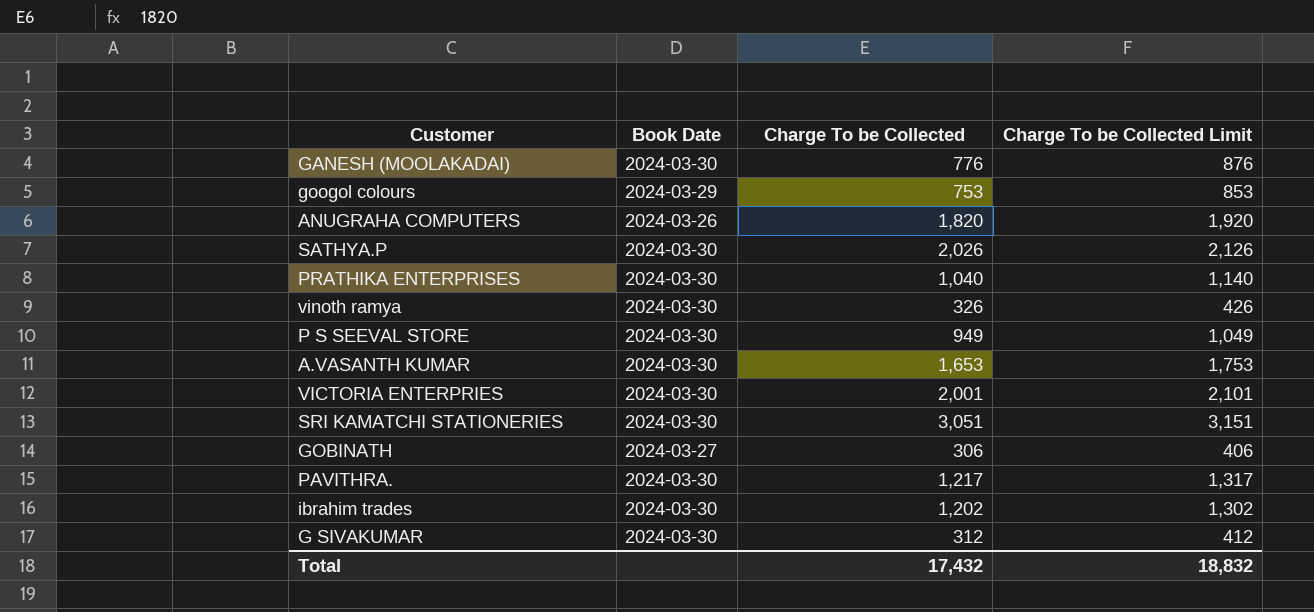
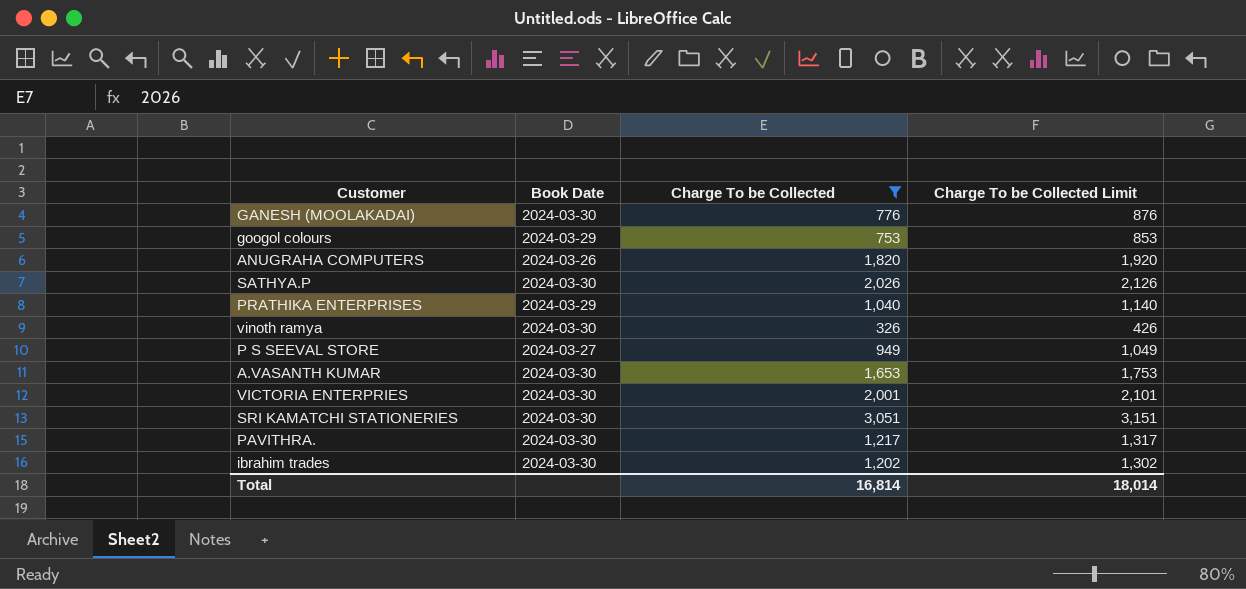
filter: none -> Charge To be Collected >= 326
PRATHIKA ENTERPRISES | Book Date: 2024-03-30 -> 2024-03-29
P S SEEVAL STORE | Book Date: 2024-03-30 -> 2024-03-27
Total | Charge To be Collected: 17,432 -> 16,814
Total | Charge To be Collected Limit: 18,832 -> 18,014

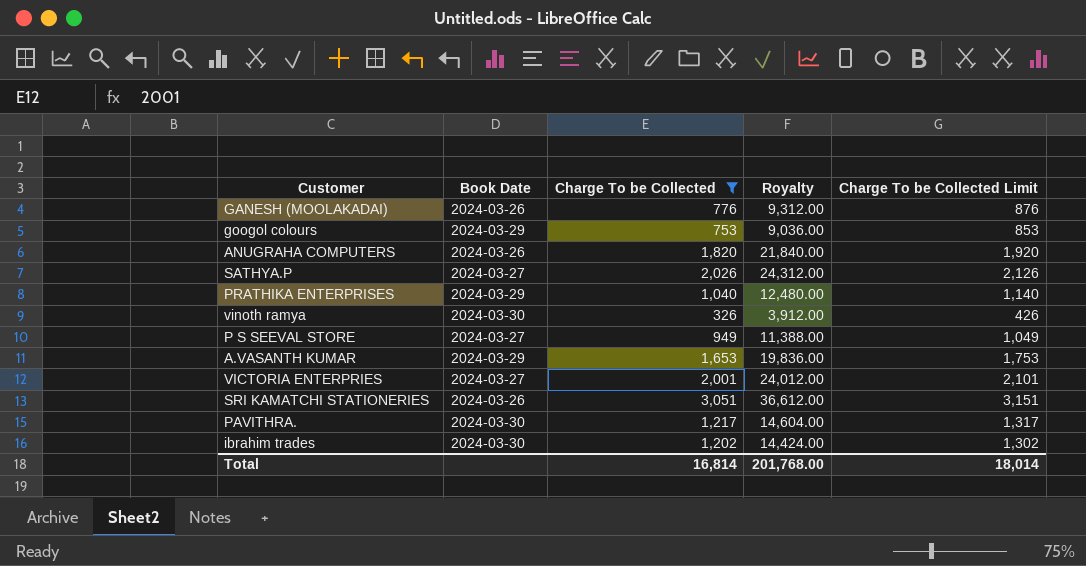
column Royalty | formula: none -> [Charge To be Collected] * 12
GANESH (MOOLAKADAI) | Book Date: 2024-03-30 -> 2024-03-26
SATHYA.P | Book Date: 2024-03-30 -> 2024-03-27
A.VASANTH KUMAR | Book Date: 2024-03-30 -> 2024-03-29
VICTORIA ENTERPRIES | Book Date: 2024-03-30 -> 2024-03-27
SRI KAMATCHI STATIONERIES | Book Date: 2024-03-30 -> 2024-03-26

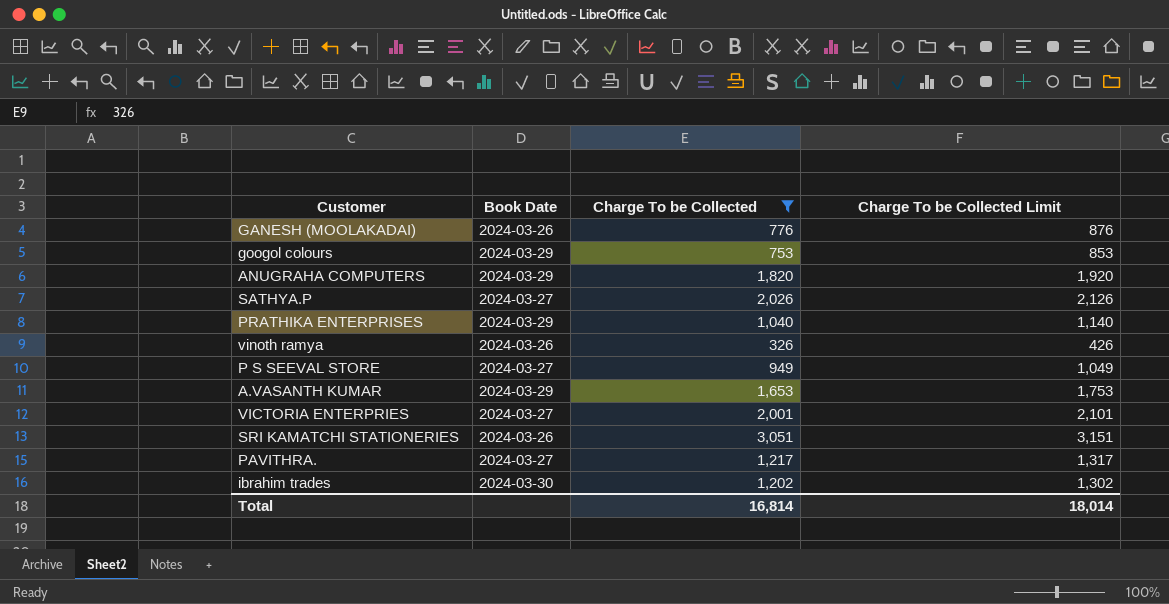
column Royalty | formula: [Charge To be Collected] * 12 -> none
ANUGRAHA COMPUTERS | Book Date: 2024-03-26 -> 2024-03-29
vinoth ramya | Book Date: 2024-03-30 -> 2024-03-26
PAVITHRA. | Book Date: 2024-03-30 -> 2024-03-27

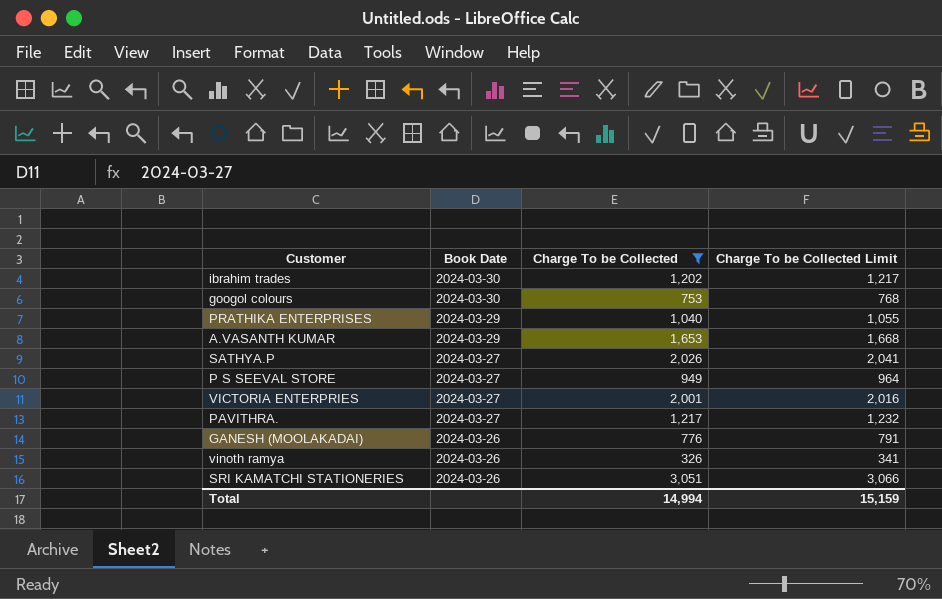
row order: none -> Book Date descending
column Charge To be Collected Limit | formula: [Charge To be Collected] + 100 -> [Charge To be Collected] + 15
row ANUGRAHA COMPUTERS: 2024-03-29 | 1,820 | 1,920 -> none
googol colours | Book Date: 2024-03-29 -> 2024-03-30
Total | Charge To be Collected: 16,814 -> 14,994
Total | Charge To be Collected Limit: 18,014 -> 15,159

